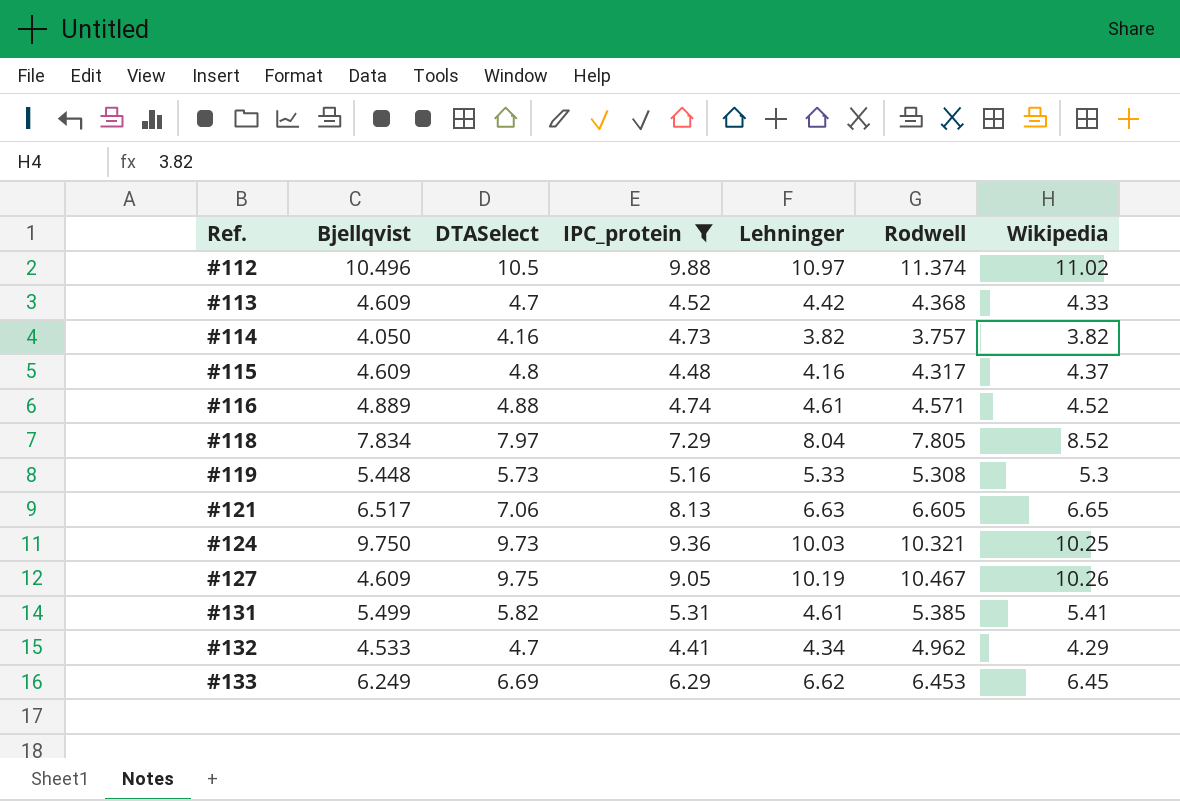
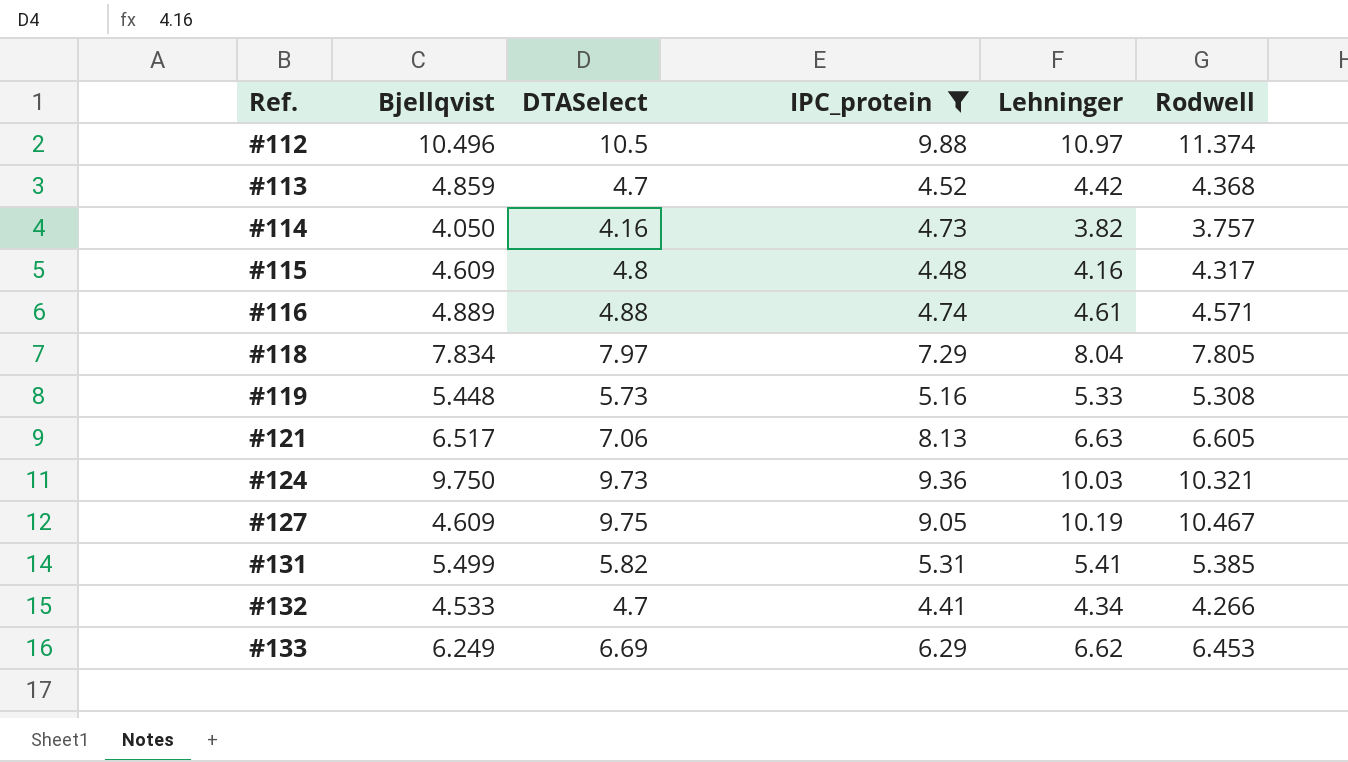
column Wikipedia | position: 7 -> none
#113 | Bjellqvist: 4.609 -> 4.859
#131 | Lehninger: 4.61 -> 5.41
#132 | Rodwell: 4.962 -> 4.266

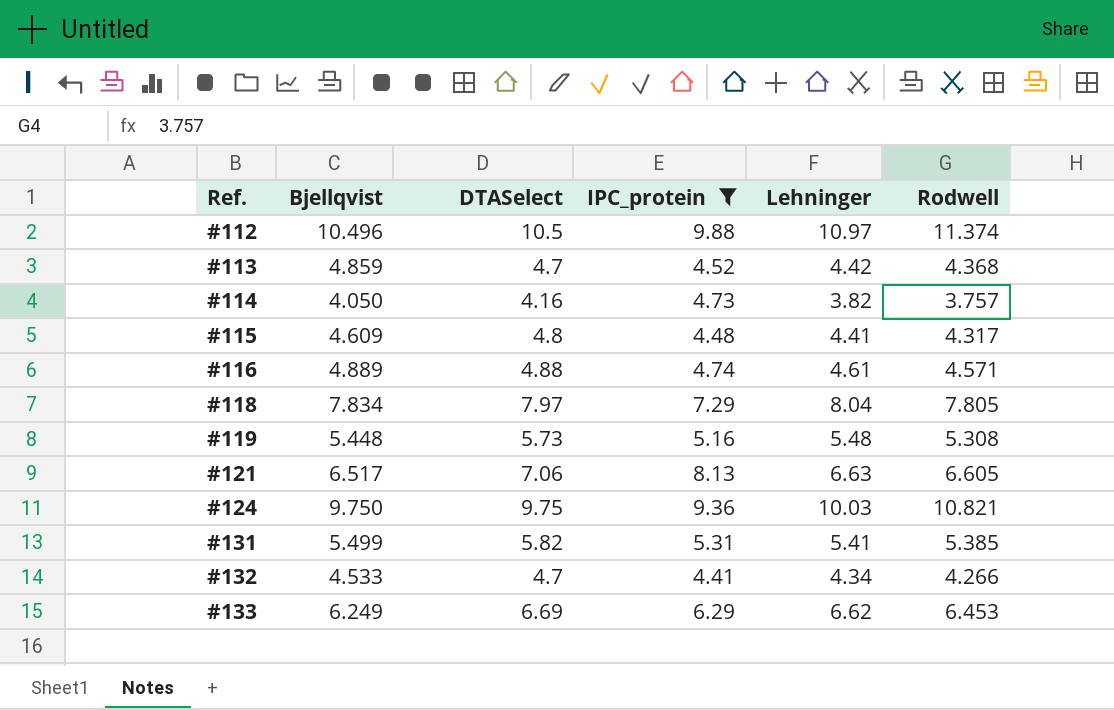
row #127: 4.609 | 9.75 | 9.05 | 10.19 | 10.467 -> none
#115 | Lehninger: 4.16 -> 4.41
#119 | Lehninger: 5.33 -> 5.48
#124 | DTASelect: 9.73 -> 9.75
#124 | Rodwell: 10.321 -> 10.821

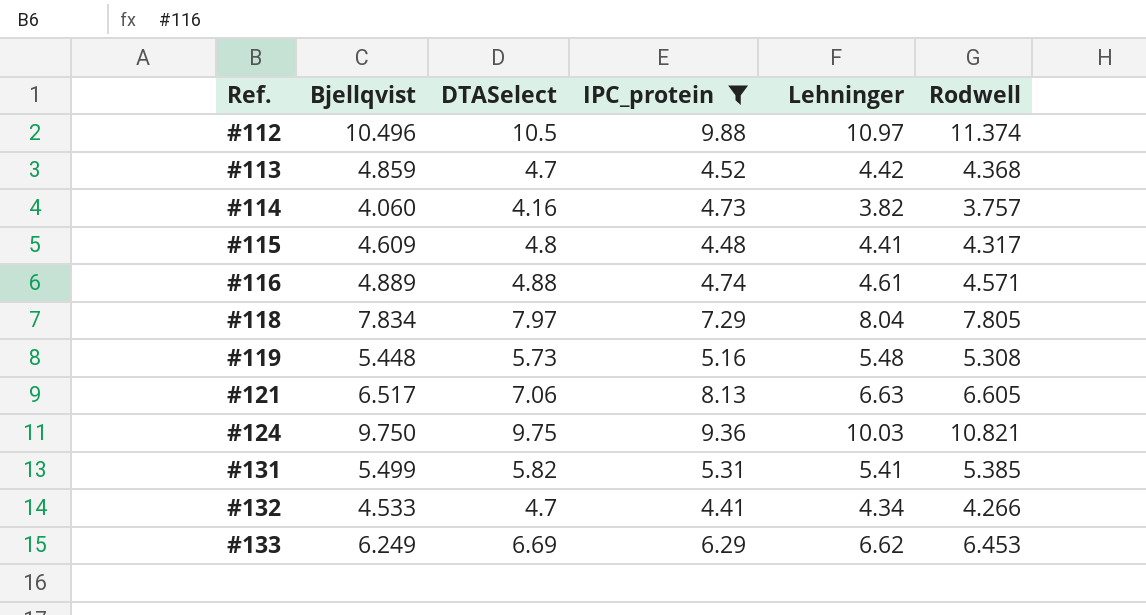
#114 | Bjellqvist: 4.050 -> 4.060

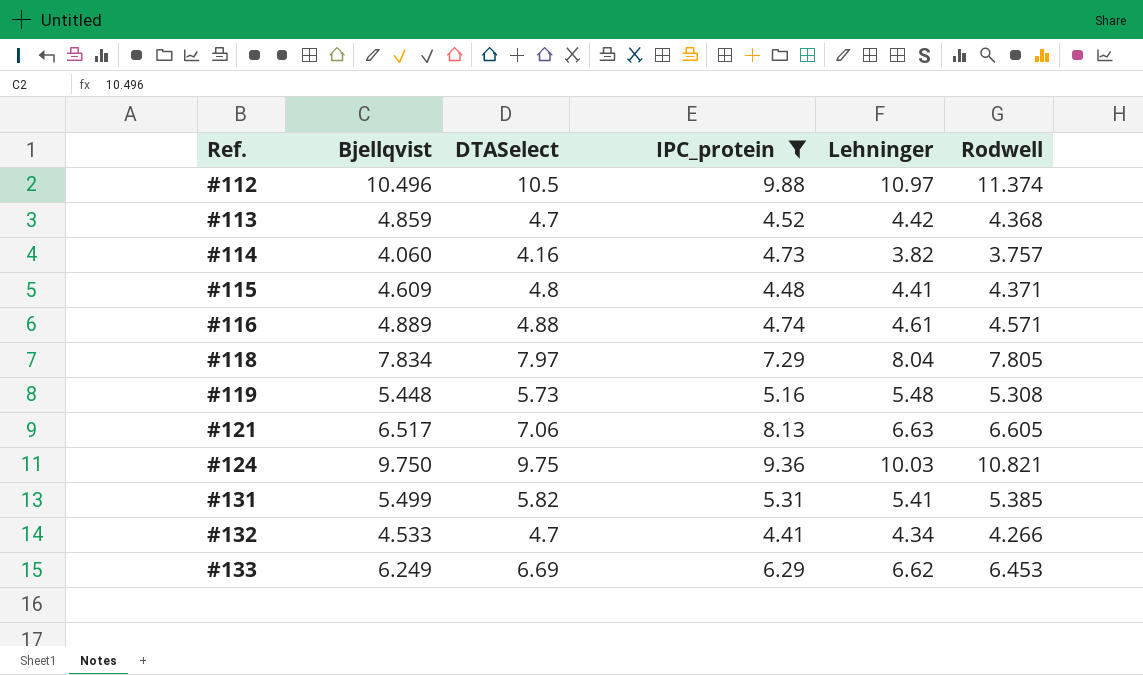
#115 | Rodwell: 4.317 -> 4.371

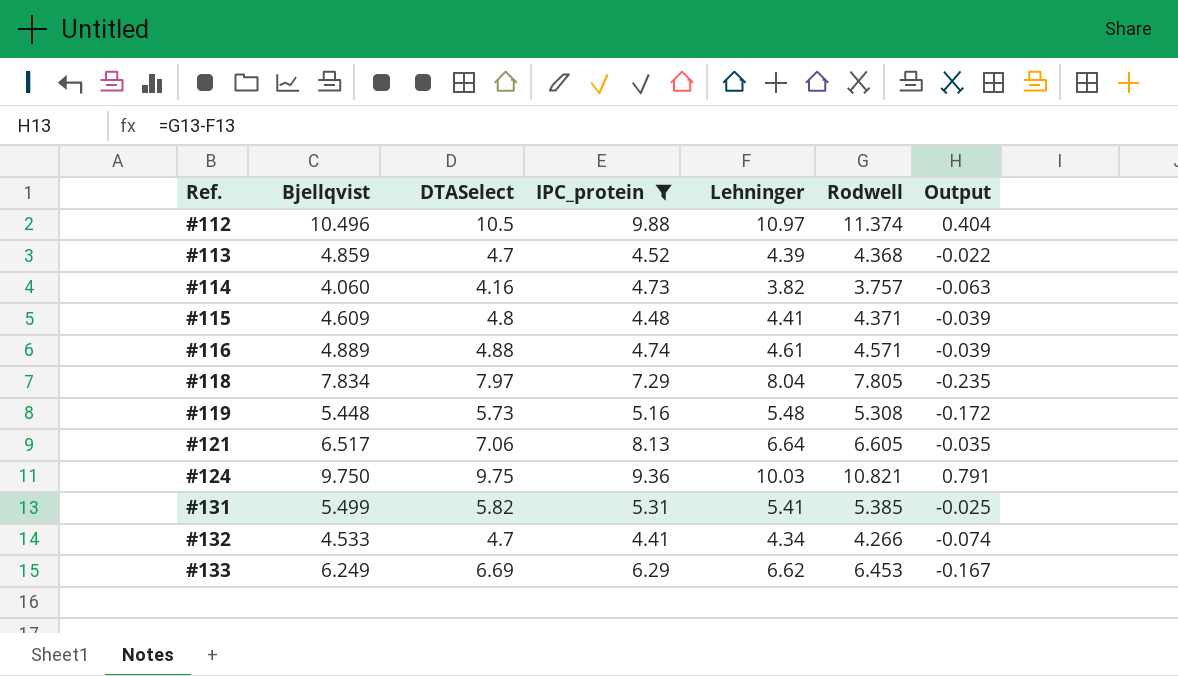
column Output | formula: none -> [Rodwell] - [Lehninger]
#113 | Lehninger: 4.42 -> 4.39
#121 | Lehninger: 6.63 -> 6.64

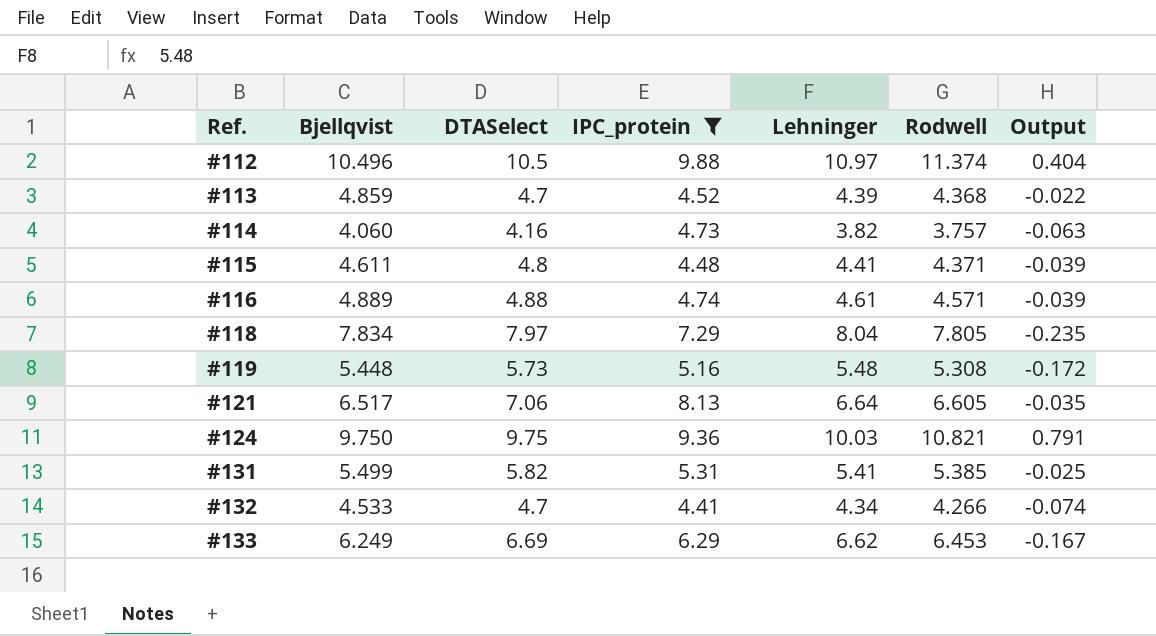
#115 | Bjellqvist: 4.609 -> 4.611

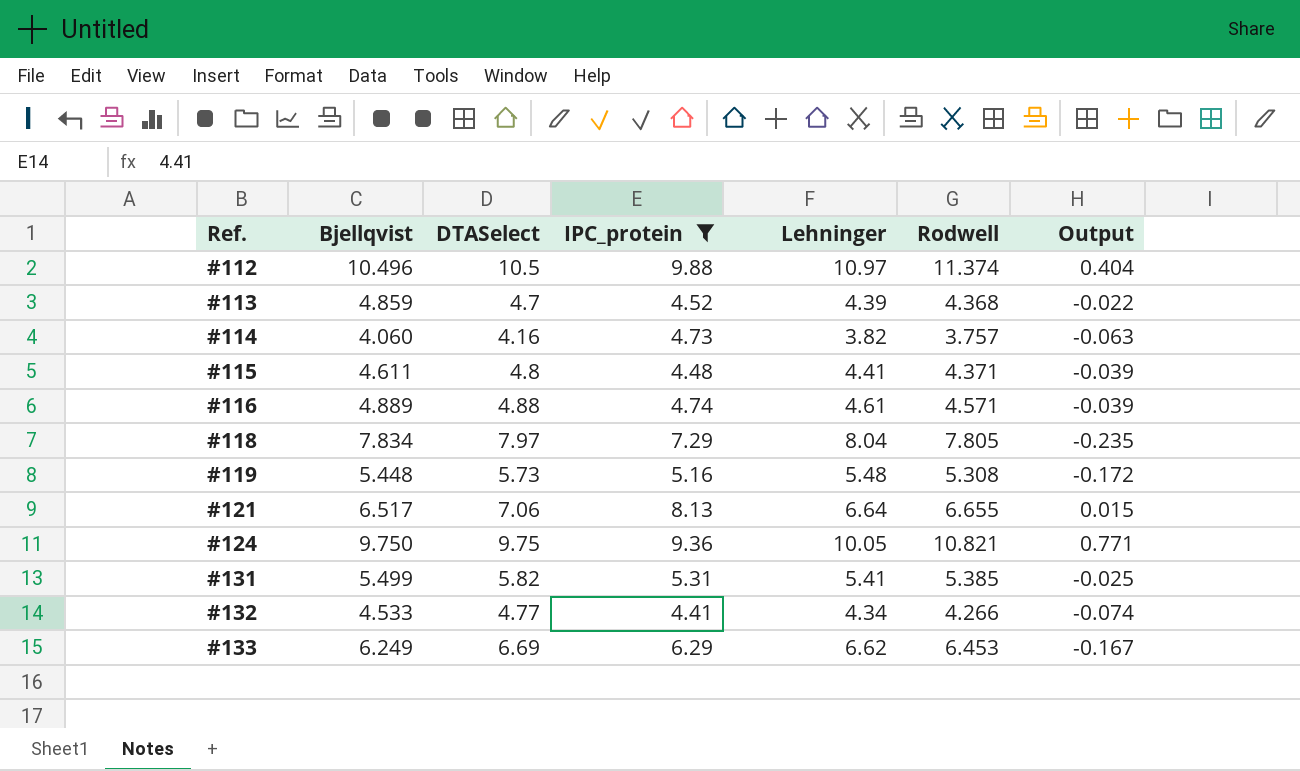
#121 | Rodwell: 6.605 -> 6.655
#121 | Output: -0.035 -> 0.015
#124 | Lehninger: 10.03 -> 10.05
#124 | Output: 0.791 -> 0.771
#132 | DTASelect: 4.7 -> 4.77

